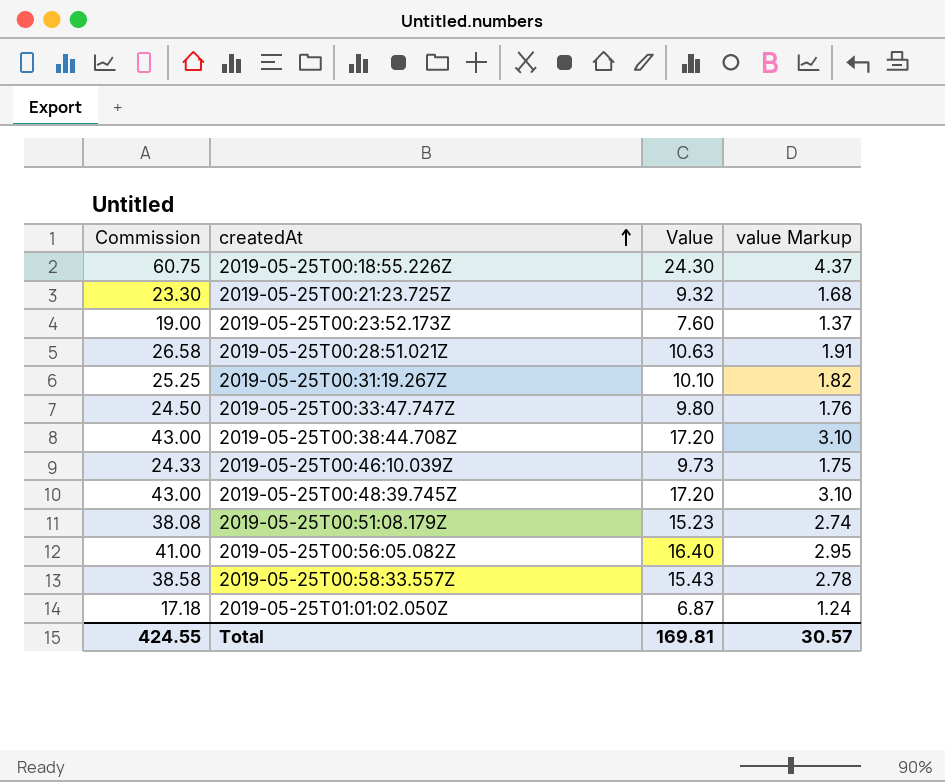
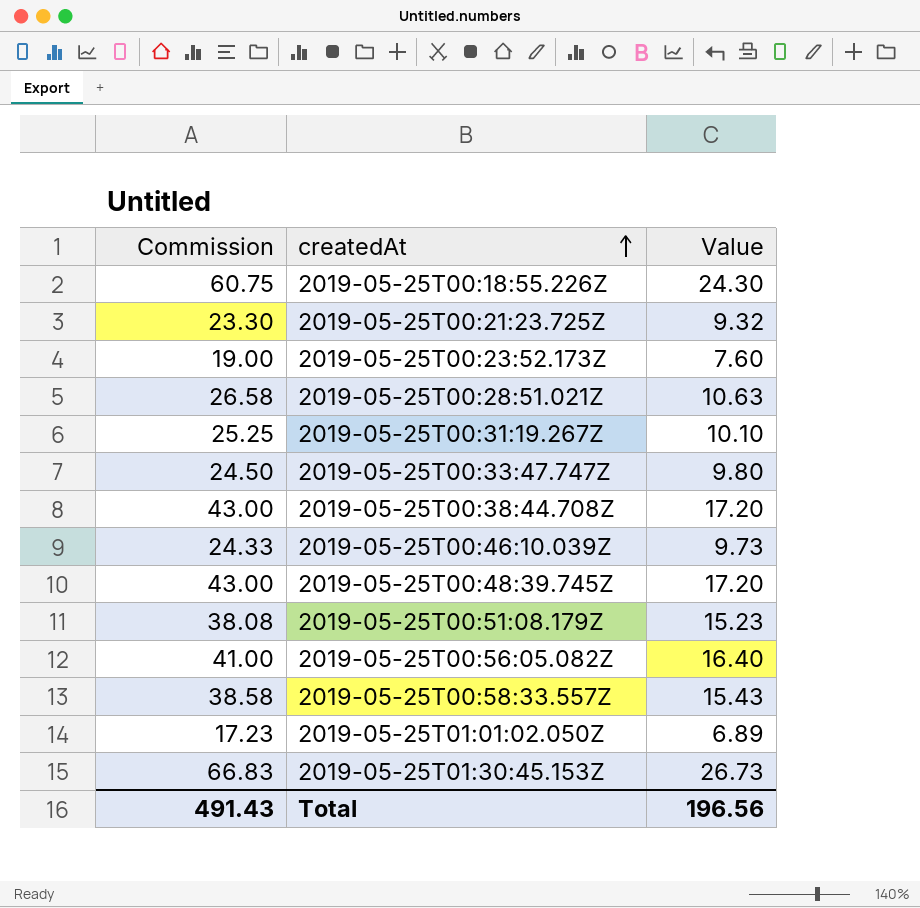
column value Markup | formula: [Value] * 0.18 -> none
2019-05-25T01:01:02.050Z | Commission: 17.18 -> 17.23
2019-05-25T01:01:02.050Z | Value: 6.87 -> 6.89
row 2019-05-25T01:30:45.153Z: none -> 66.83 | 26.73
Total | Commission: 424.55 -> 491.43
Total | Value: 169.81 -> 196.56

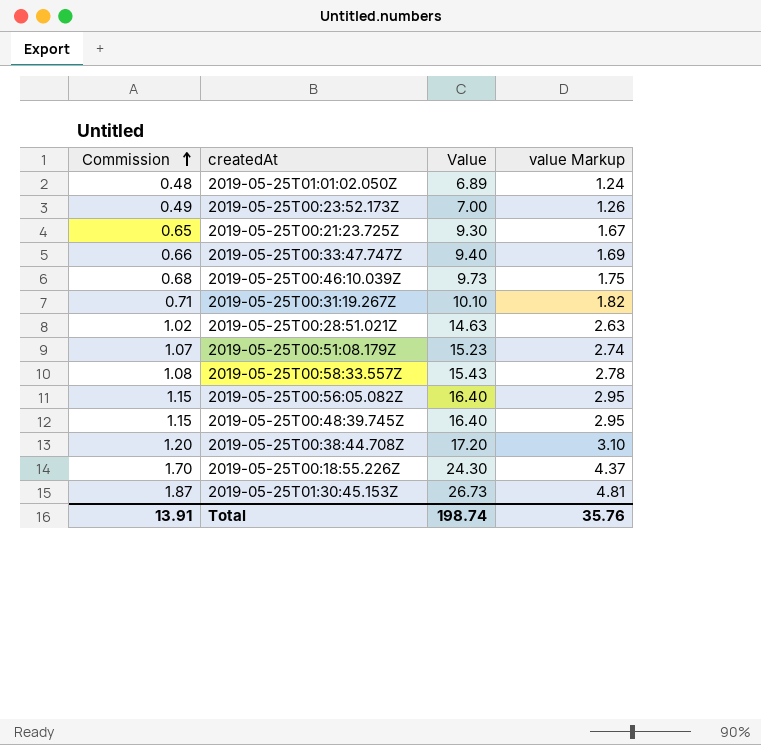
row order: createdAt ascending -> Commission ascending
column Commission | formula: [Value] * 2.5 -> [Value] * 0.07
column value Markup | formula: none -> [Value] * 0.18
2019-05-25T00:23:52.173Z | Value: 7.60 -> 7.00
2019-05-25T00:21:23.725Z | Value: 9.32 -> 9.30
2019-05-25T00:33:47.747Z | Value: 9.80 -> 9.40
2019-05-25T00:28:51.021Z | Value: 10.63 -> 14.63
2019-05-25T00:48:39.745Z | Value: 17.20 -> 16.40
Total | Commission: 491.43 -> 13.91
Total | Value: 196.56 -> 198.74

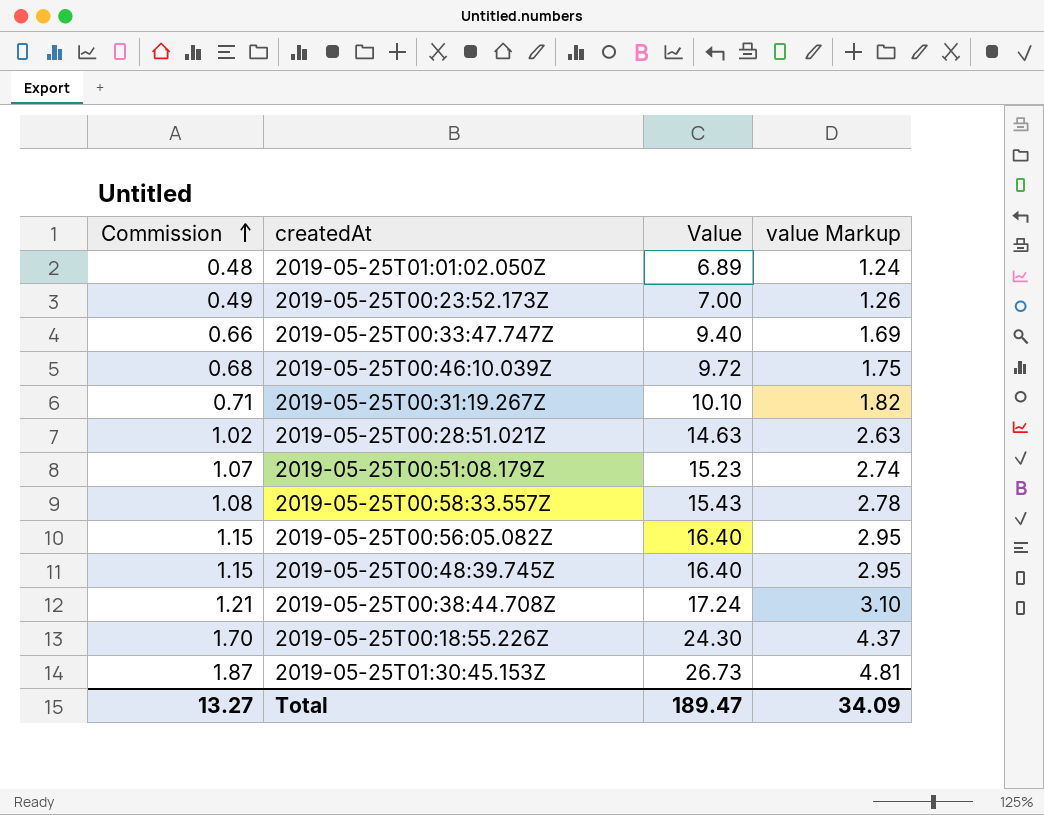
row 2019-05-25T00:21:23.725Z: 0.65 | 9.30 | 1.67 -> none
2019-05-25T00:46:10.039Z | Value: 9.73 -> 9.72
2019-05-25T00:38:44.708Z | Commission: 1.20 -> 1.21
2019-05-25T00:38:44.708Z | Value: 17.20 -> 17.24
Total | Commission: 13.91 -> 13.27
Total | Value: 198.74 -> 189.47
Total | value Markup: 35.76 -> 34.09

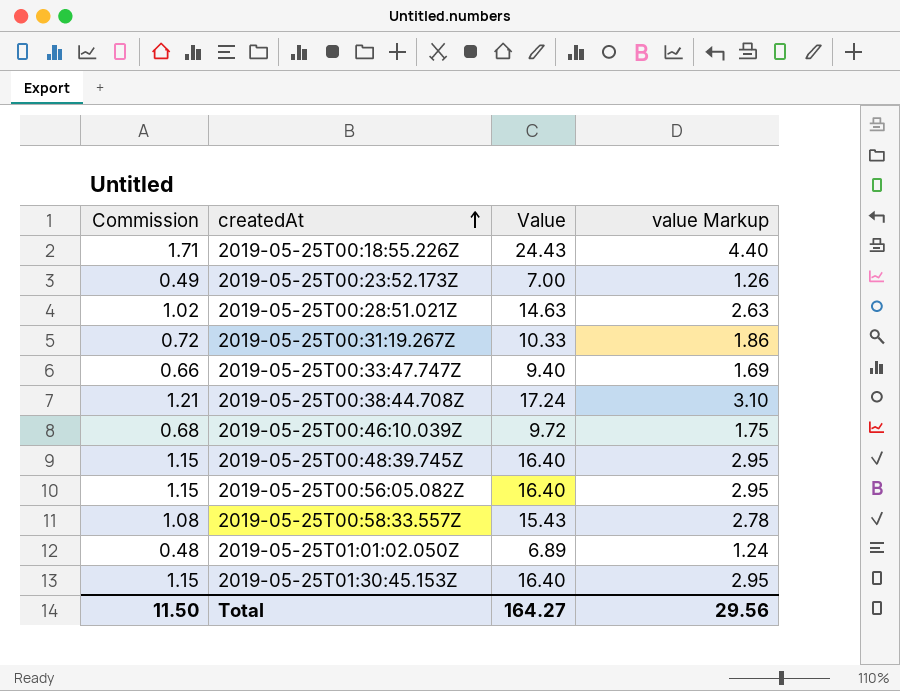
row order: Commission ascending -> createdAt ascending
row 2019-05-25T00:51:08.179Z: 1.07 | 15.23 | 2.74 -> none
2019-05-25T00:18:55.226Z | Commission: 1.70 -> 1.71
2019-05-25T00:18:55.226Z | Value: 24.30 -> 24.43
2019-05-25T00:18:55.226Z | value Markup: 4.37 -> 4.40
2019-05-25T00:31:19.267Z | Commission: 0.71 -> 0.72
2019-05-25T00:31:19.267Z | Value: 10.10 -> 10.33
2019-05-25T00:31:19.267Z | value Markup: 1.82 -> 1.86
2019-05-25T01:30:45.153Z | Commission: 1.87 -> 1.15
2019-05-25T01:30:45.153Z | Value: 26.73 -> 16.40
2019-05-25T01:30:45.153Z | value Markup: 4.81 -> 2.95
Total | Commission: 13.27 -> 11.50
Total | Value: 189.47 -> 164.27
Total | value Markup: 34.09 -> 29.56

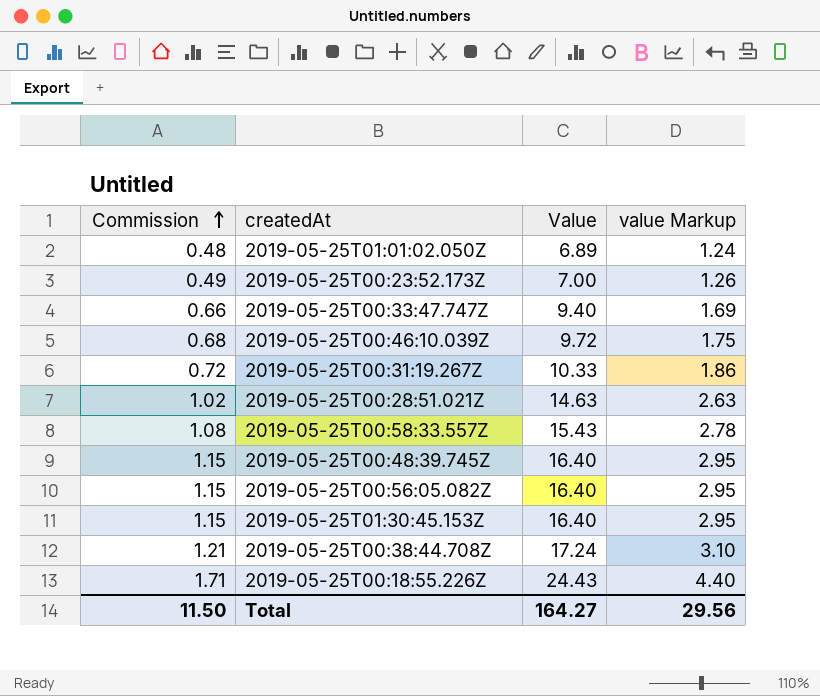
row order: createdAt ascending -> Commission ascending

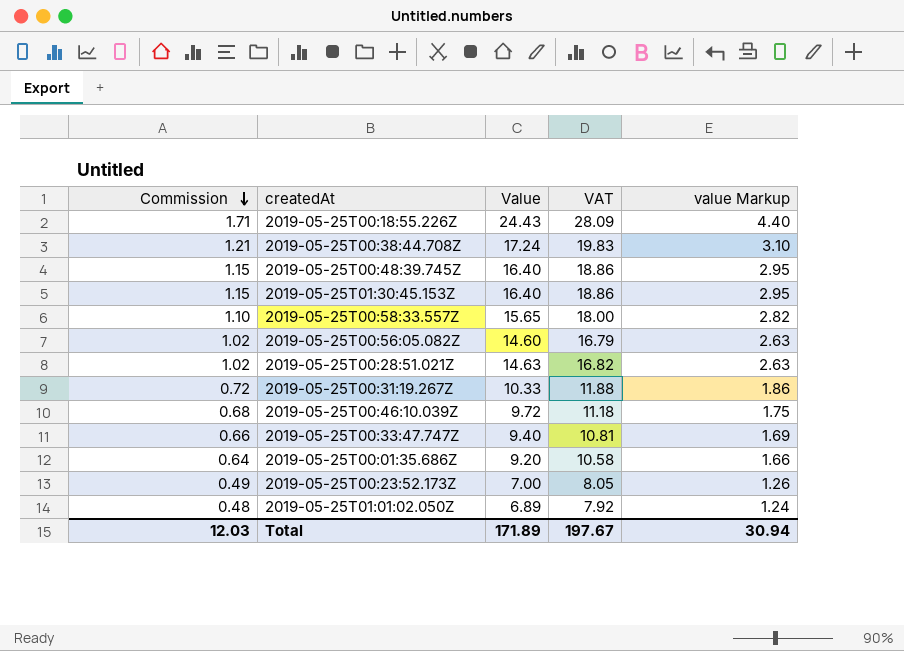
row order: Commission ascending -> Commission descending
column VAT | formula: none -> [Value] * 1.15
2019-05-25T00:58:33.557Z | Commission: 1.08 -> 1.10
2019-05-25T00:58:33.557Z | Value: 15.43 -> 15.65
2019-05-25T00:58:33.557Z | value Markup: 2.78 -> 2.82
2019-05-25T00:56:05.082Z | Commission: 1.15 -> 1.02
2019-05-25T00:56:05.082Z | Value: 16.40 -> 14.60
2019-05-25T00:56:05.082Z | value Markup: 2.95 -> 2.63
row 2019-05-25T00:01:35.686Z: none -> 0.64 | 9.20 | 10.58 | 1.66
Total | Commission: 11.50 -> 12.03
Total | Value: 164.27 -> 171.89
Total | value Markup: 29.56 -> 30.94

